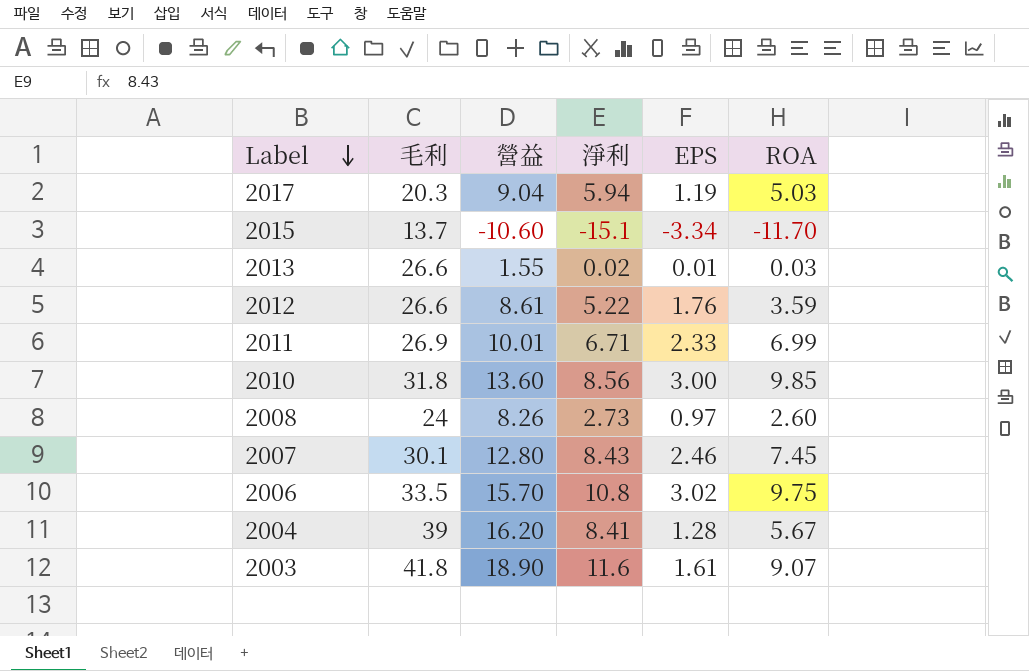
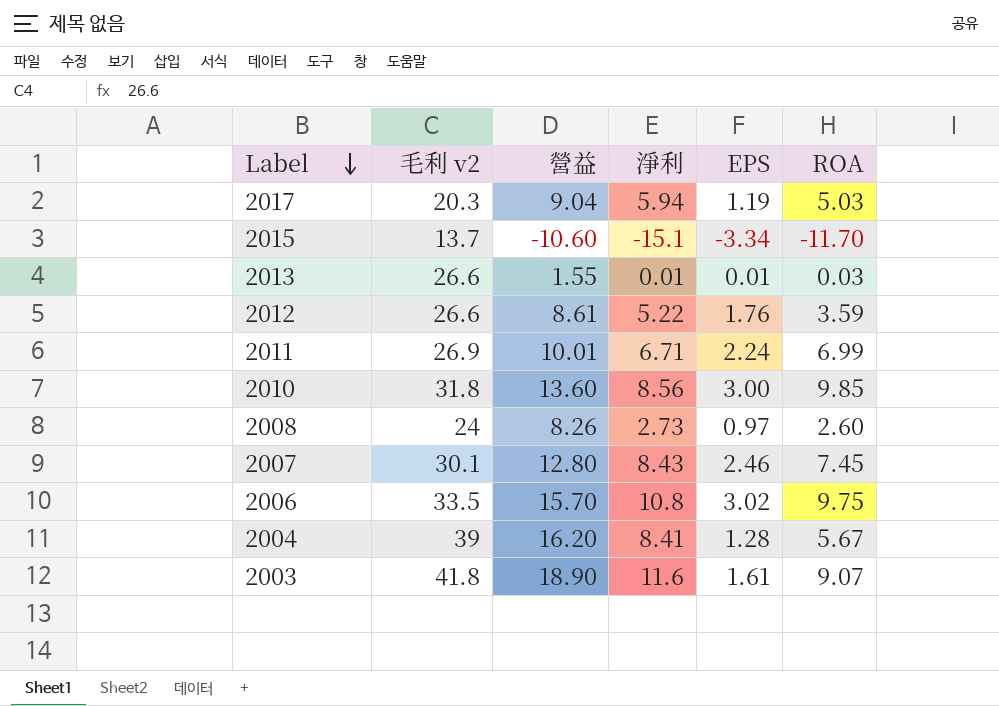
column name: 毛利 -> 毛利 v2
2013 | 淨利: 0.02 -> 0.01
2011 | EPS: 2.33 -> 2.24

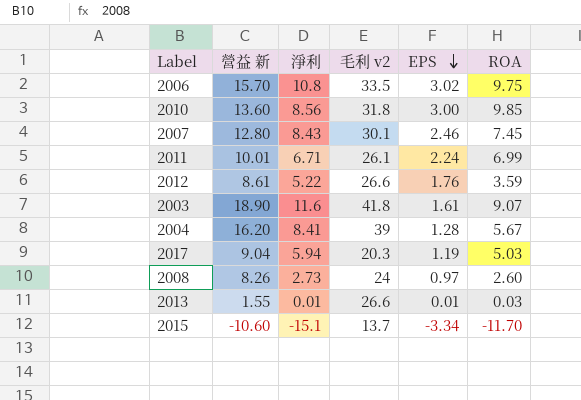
row order: Label descending -> EPS descending
column name: 營益 -> 營益 新
column 毛利 v2 | position: 2 -> 4
2011 | 毛利 v2: 26.9 -> 26.1

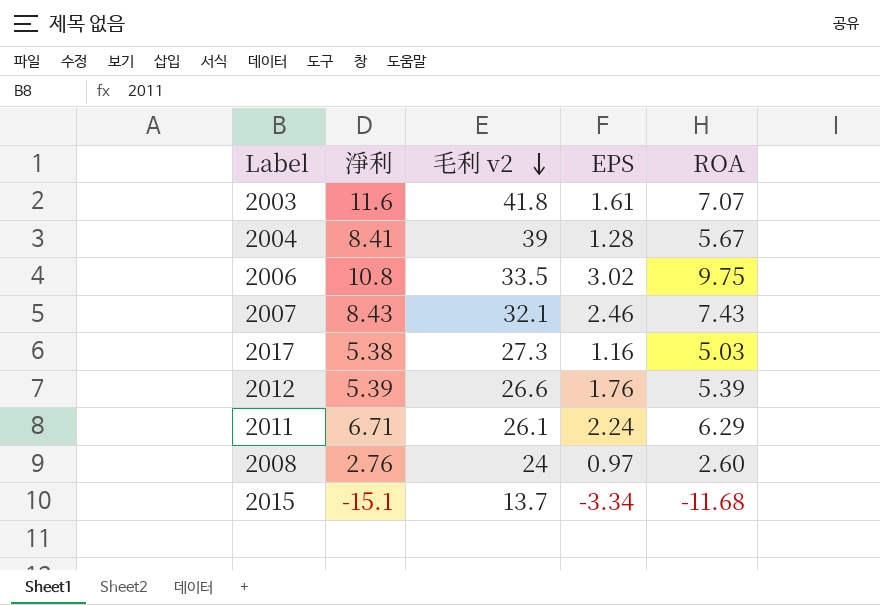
row order: EPS descending -> 毛利 v2 descending
column 營益 新 | position: 2 -> none
row 2010: 13.60 | 8.56 | 31.8 | 3.00 | 9.85 -> none
row 2013: 1.55 | 0.01 | 26.6 | 0.01 | 0.03 -> none
2003 | ROA: 9.07 -> 7.07
2007 | 毛利 v2: 30.1 -> 32.1
2007 | ROA: 7.45 -> 7.43
2017 | 淨利: 5.94 -> 5.38
2017 | 毛利 v2: 20.3 -> 27.3
2017 | EPS: 1.19 -> 1.16
2012 | 淨利: 5.22 -> 5.39
2012 | ROA: 3.59 -> 5.39
2011 | ROA: 6.99 -> 6.29
2008 | 淨利: 2.73 -> 2.76
2015 | ROA: -11.70 -> -11.68

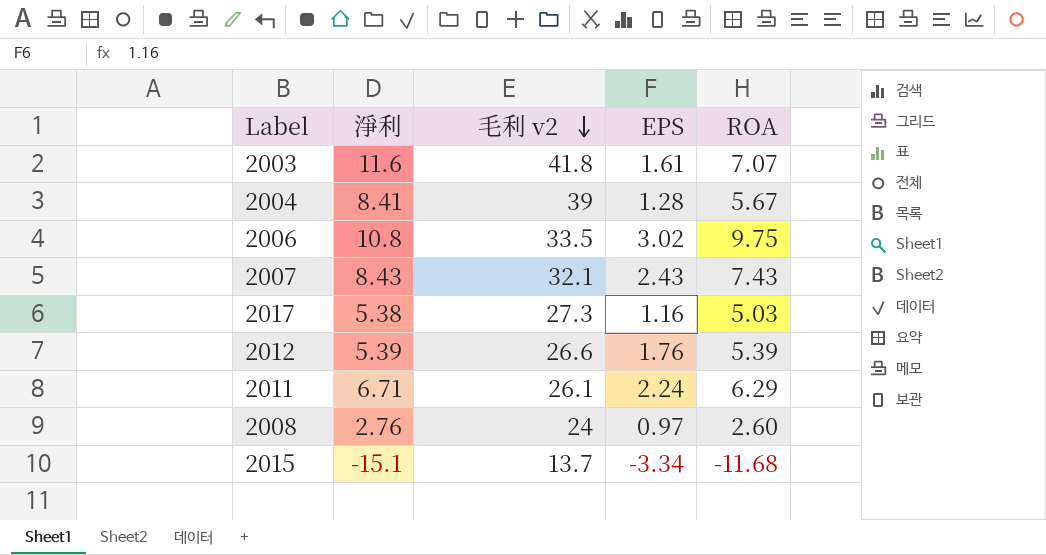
2007 | EPS: 2.46 -> 2.43

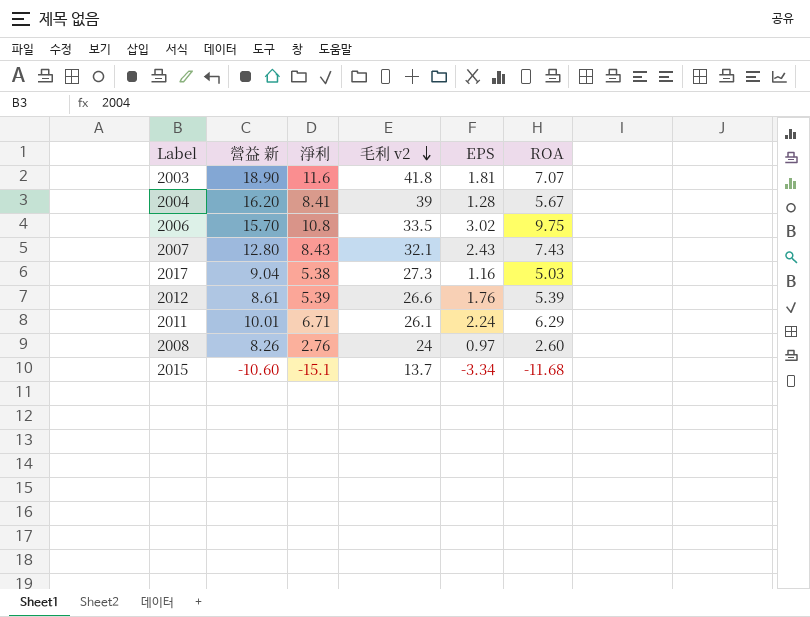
column 營益 新 | position: none -> 2
2003 | EPS: 1.61 -> 1.81

